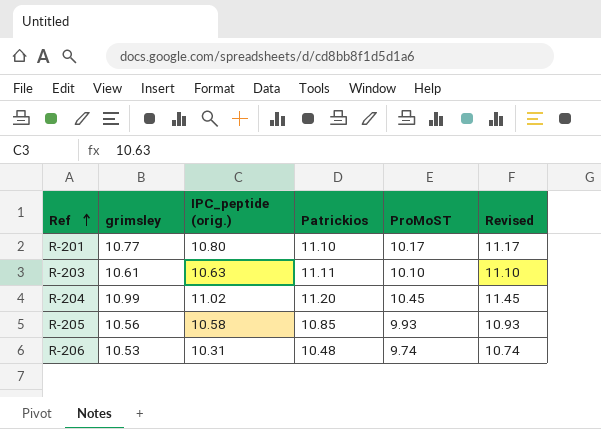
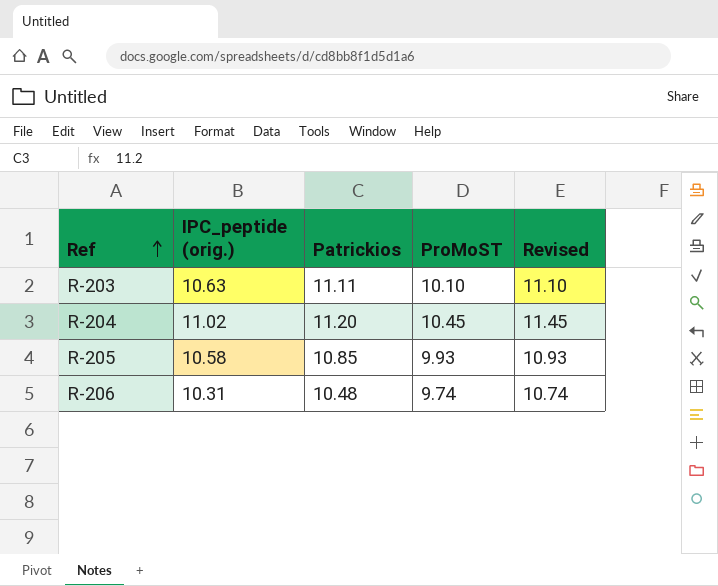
column grimsley | position: 2 -> none
row R-201: 10.77 | 10.80 | 11.10 | 10.17 | 11.17 -> none

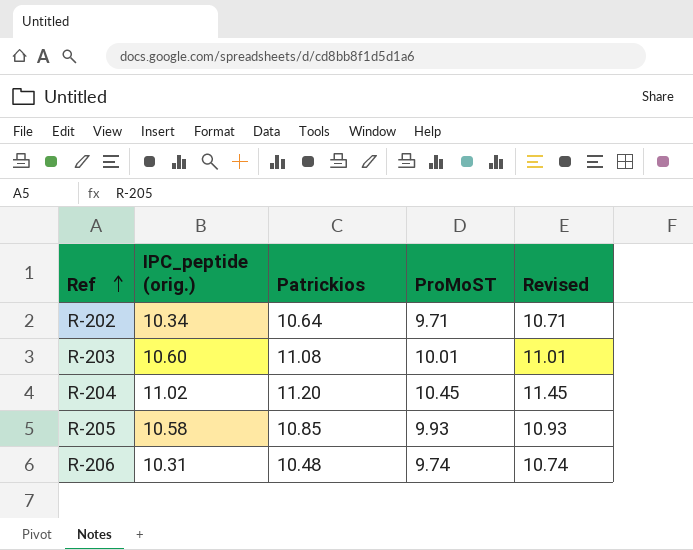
row R-202: none -> 10.34 | 10.64 | 9.71 | 10.71
R-203 | IPC_peptide (orig.): 10.63 -> 10.60
R-203 | Patrickios: 11.11 -> 11.08
R-203 | ProMoST: 10.10 -> 10.01
R-203 | Revised: 11.10 -> 11.01

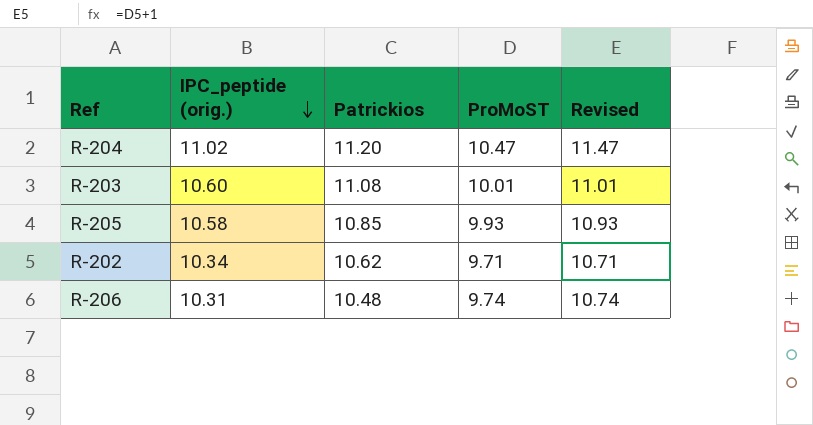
row order: Ref ascending -> IPC_peptide (orig.) descending
R-204 | ProMoST: 10.45 -> 10.47
R-204 | Revised: 11.45 -> 11.47
R-202 | Patrickios: 10.64 -> 10.62

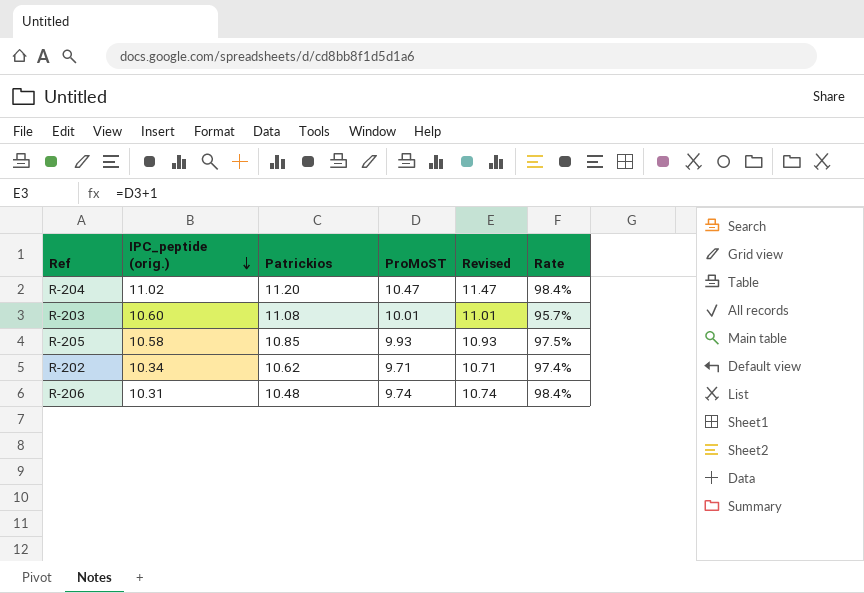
column Rate | formula: none -> [IPC_peptide (orig.)] / [Patrickios]

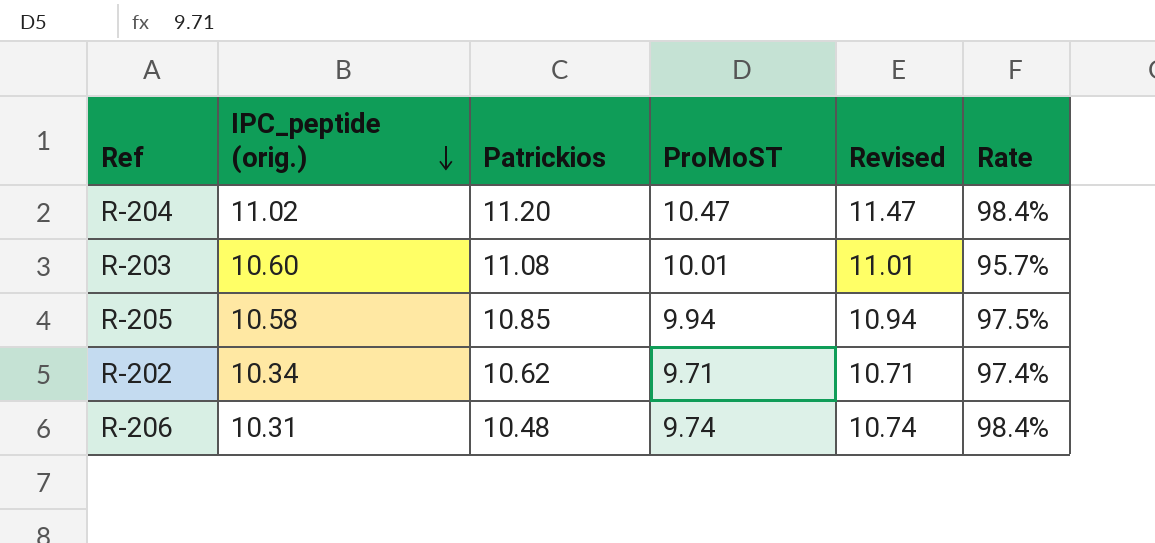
R-205 | ProMoST: 9.93 -> 9.94
R-205 | Revised: 10.93 -> 10.94

